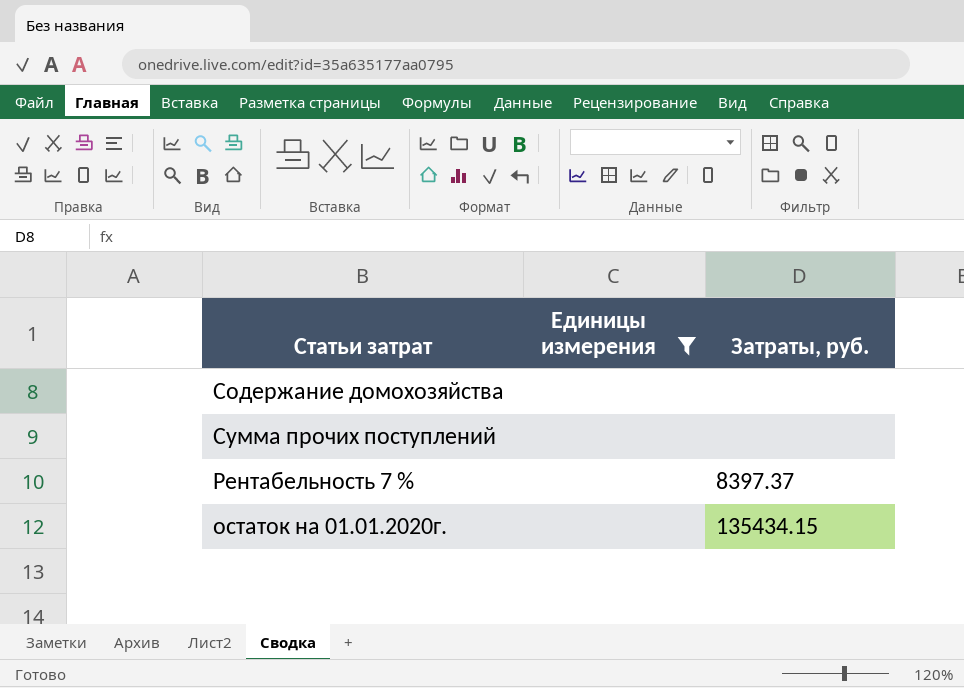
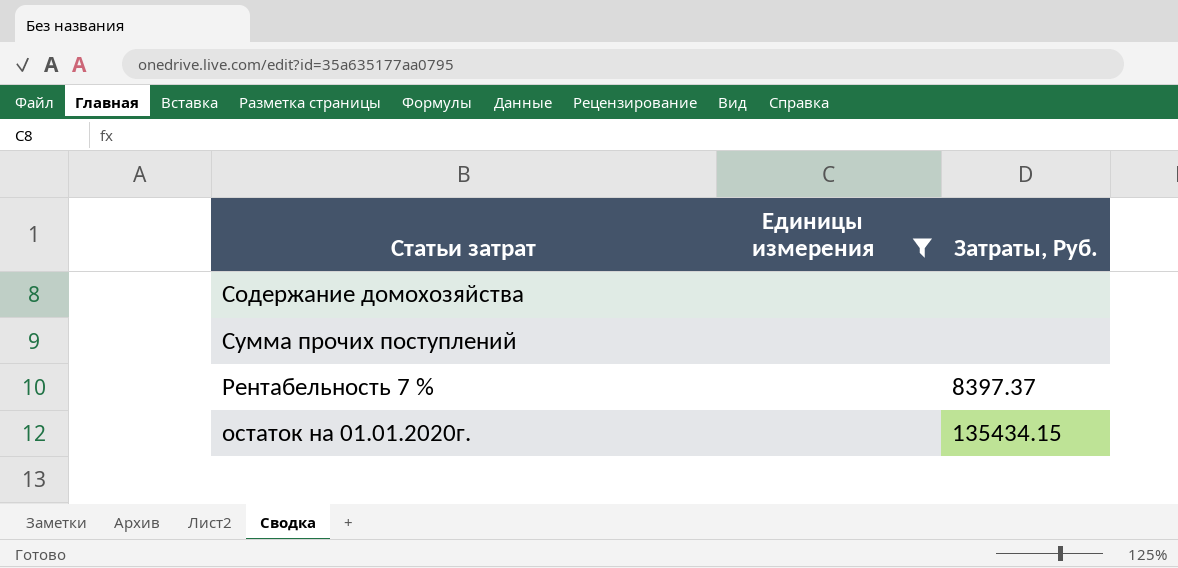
column name: Затраты, руб. -> Затраты, Руб.

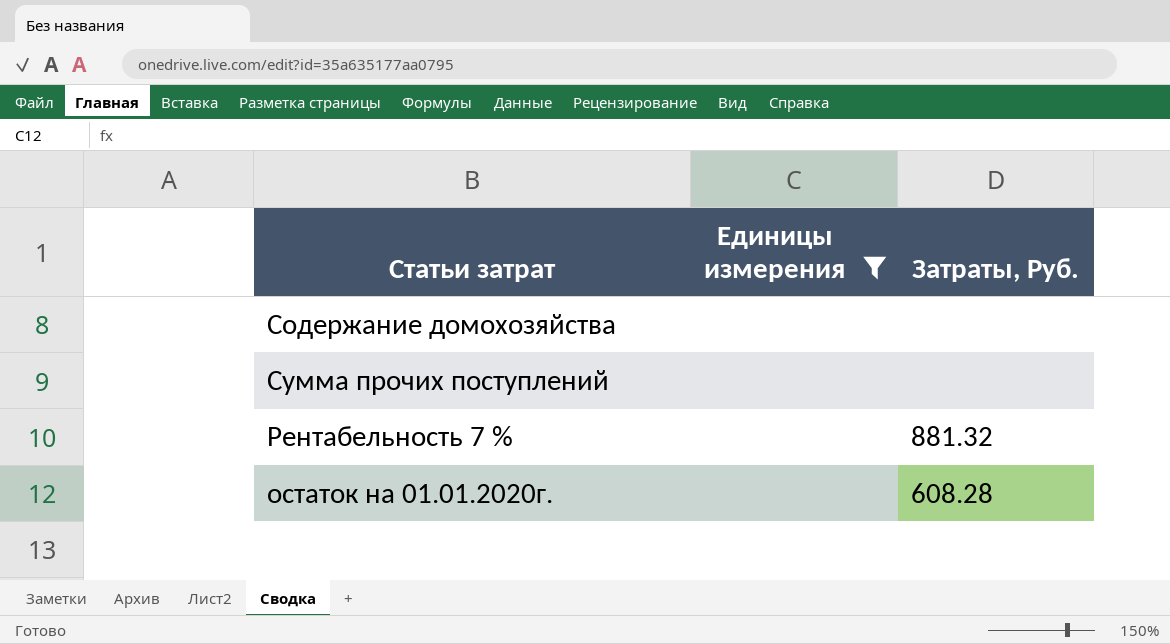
Рентабельность 7 % | Затраты, Руб.: 8397.37 -> 881.32
остаток на 01.01.2020г. | Затраты, Руб.: 135434.15 -> 608.28

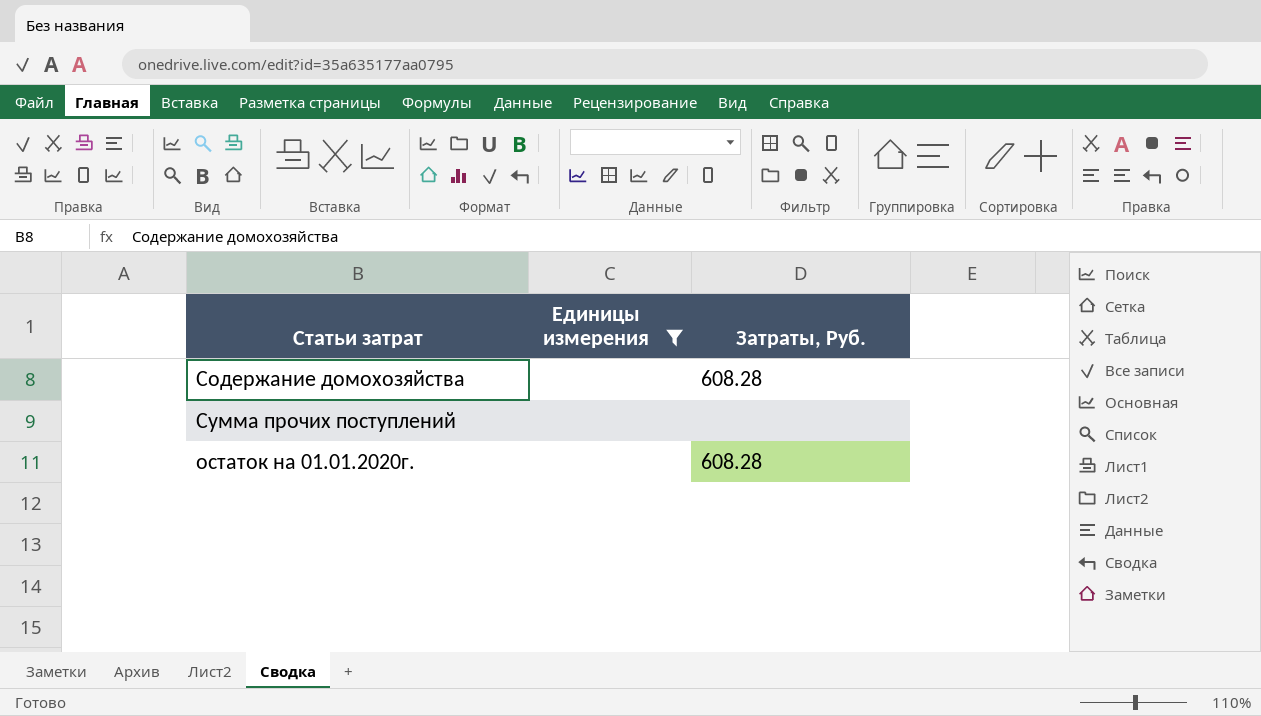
row Рентабельность 7 %: none | 881.32 -> none
Содержание домохозяйства | Затраты, Руб.: none -> 608.28

